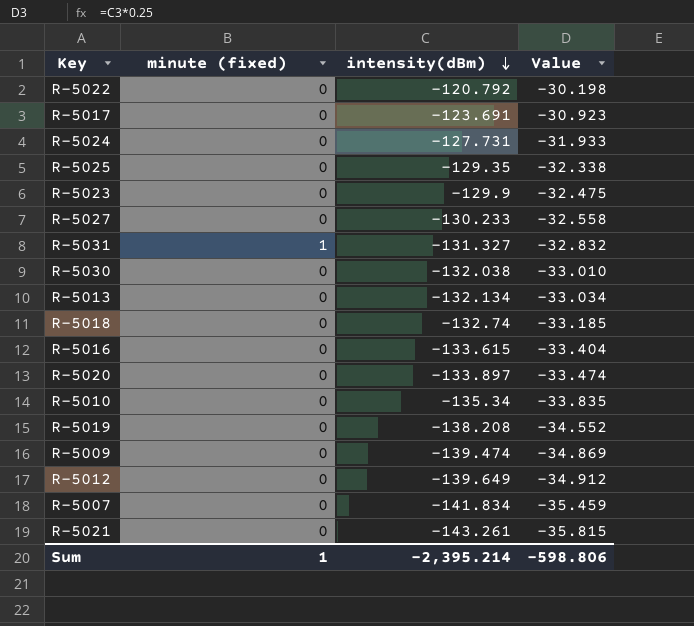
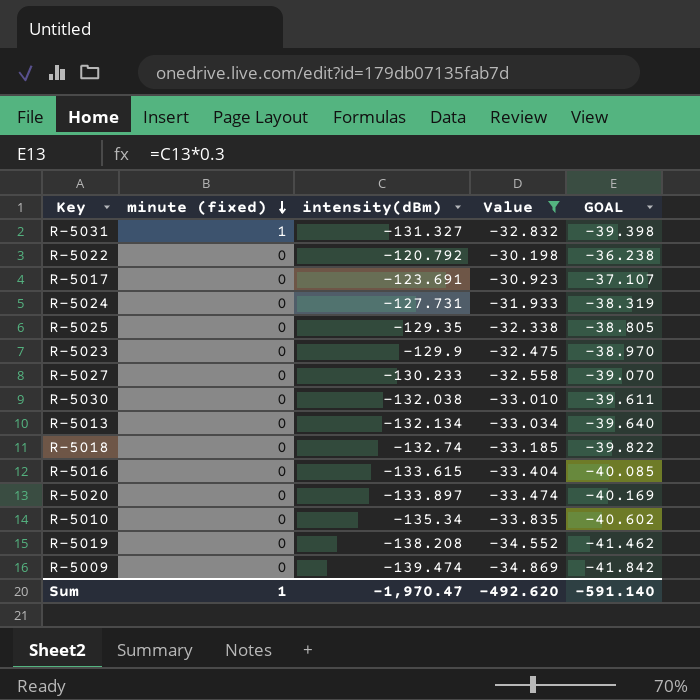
filter: none -> Value >= -34.869
row order: intensity(dBm) descending -> minute (fixed) descending
column GOAL | formula: none -> [intensity(dBm)] * 0.3
Sum | intensity(dBm): -2,395.214 -> -1,970.47
Sum | Value: -598.806 -> -492.620

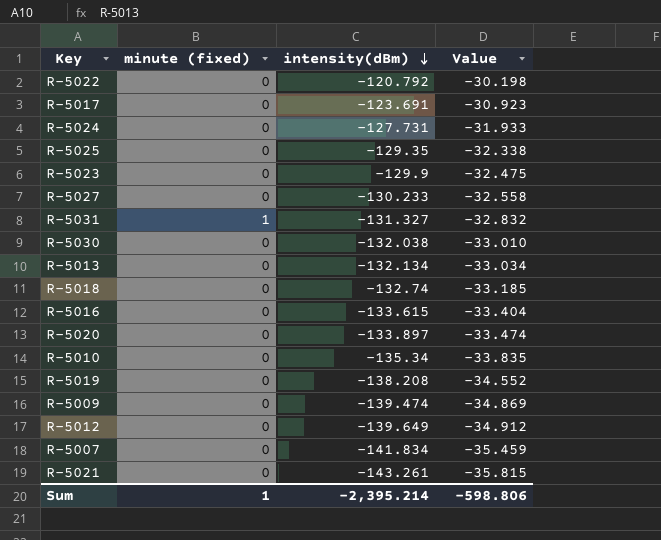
filter: Value >= -34.869 -> none
row order: minute (fixed) descending -> intensity(dBm) descending
column GOAL | formula: [intensity(dBm)] * 0.3 -> none
Sum | intensity(dBm): -1,970.47 -> -2,395.214
Sum | Value: -492.620 -> -598.806

